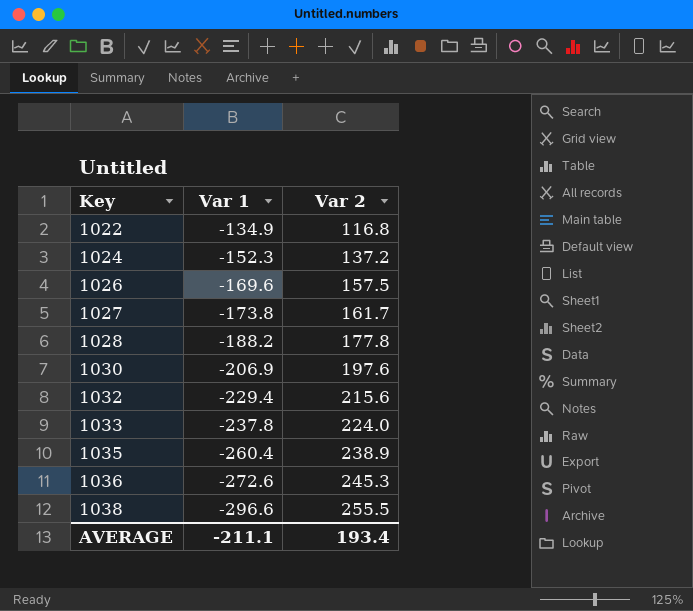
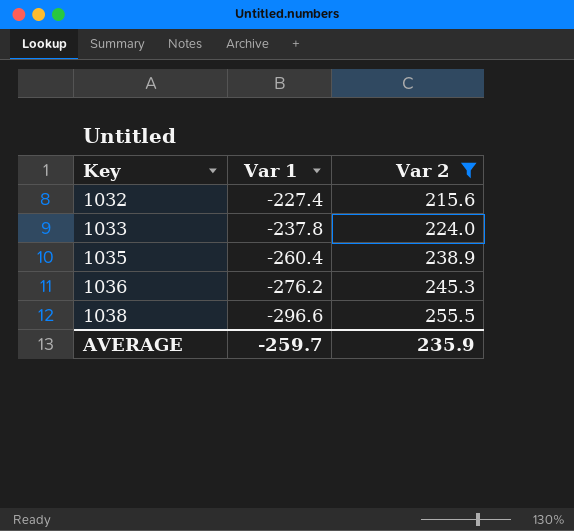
filter: none -> Var 2 >= 215.6
1032 | Var 1: -229.4 -> -227.4
1036 | Var 1: -272.6 -> -276.2
AVERAGE | Var 1: -211.1 -> -259.7
AVERAGE | Var 2: 193.4 -> 235.9

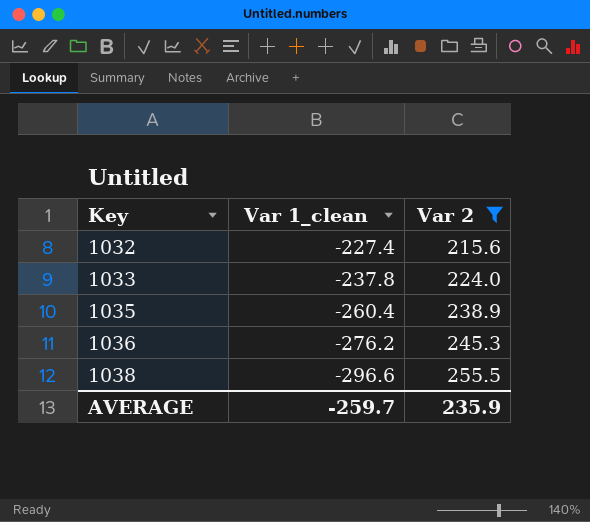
column name: Var 1 -> Var 1_clean

